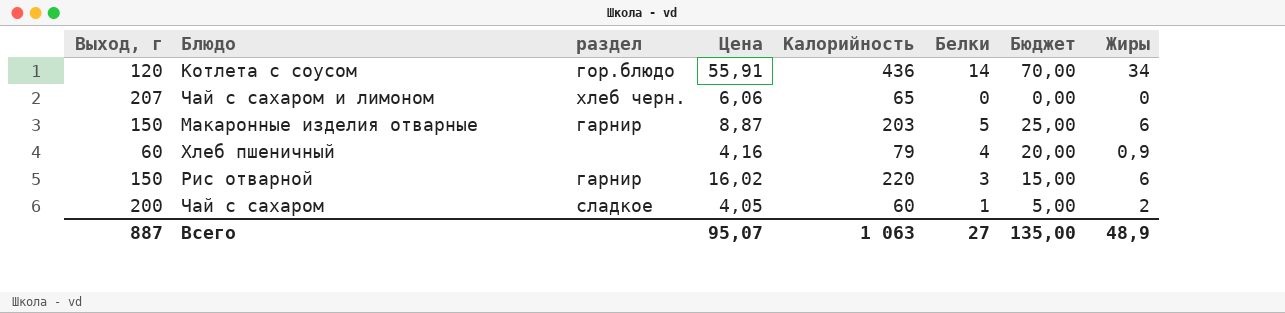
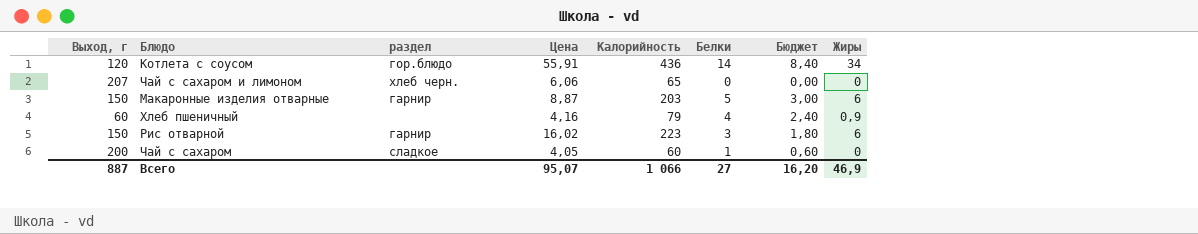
column Бюджет | formula: [Белки] * 5 -> [Белки] * 0,6
Рис отварной | Калорийность: 220 -> 223
Чай с сахаром | Жиры: 2 -> 0
Всего | Калорийность: 1 063 -> 1 066
Всего | Бюджет: 135,00 -> 16,20
Всего | Жиры: 48,9 -> 46,9

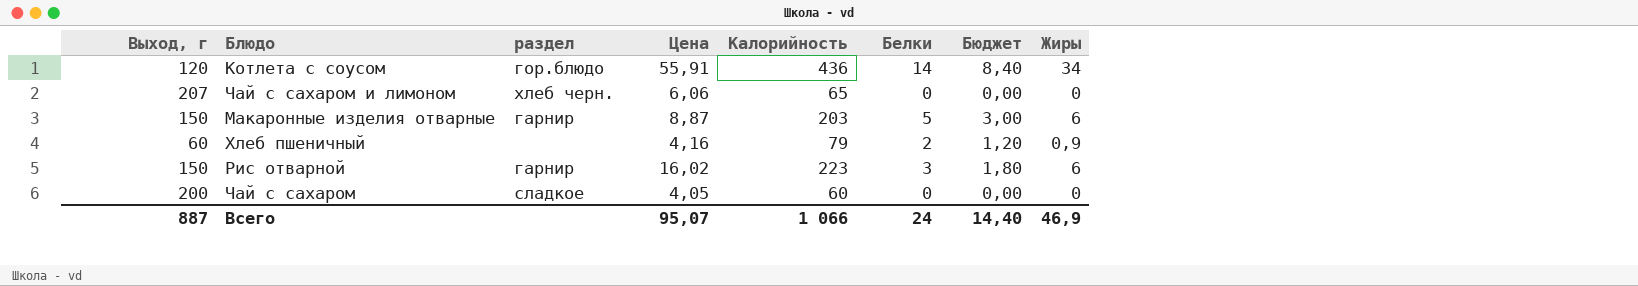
Хлеб пшеничный | Белки: 4 -> 2
Хлеб пшеничный | Бюджет: 2,40 -> 1,20
Чай с сахаром | Белки: 1 -> 0
Чай с сахаром | Бюджет: 0,60 -> 0,00
Всего | Белки: 27 -> 24
Всего | Бюджет: 16,20 -> 14,40

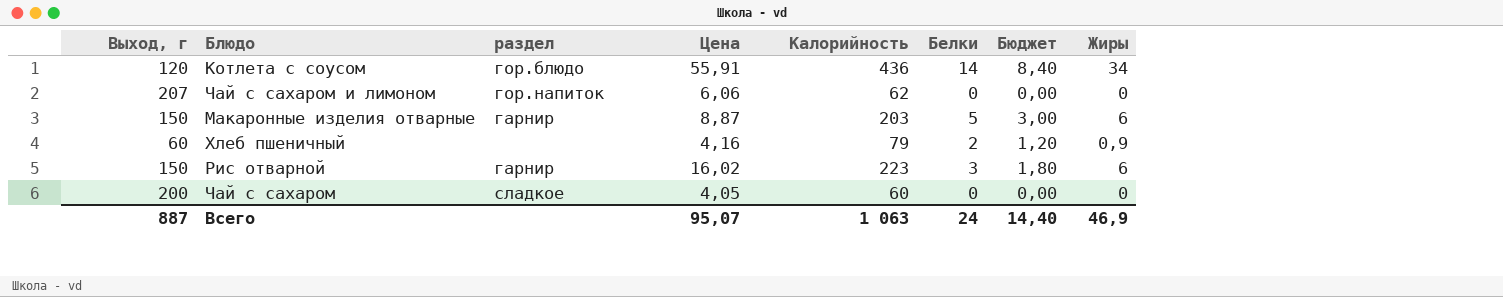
Чай с сахаром и лимоном | раздел: хлеб черн. -> гор.напиток
Чай с сахаром и лимоном | Калорийность: 65 -> 62
Всего | Калорийность: 1 066 -> 1 063

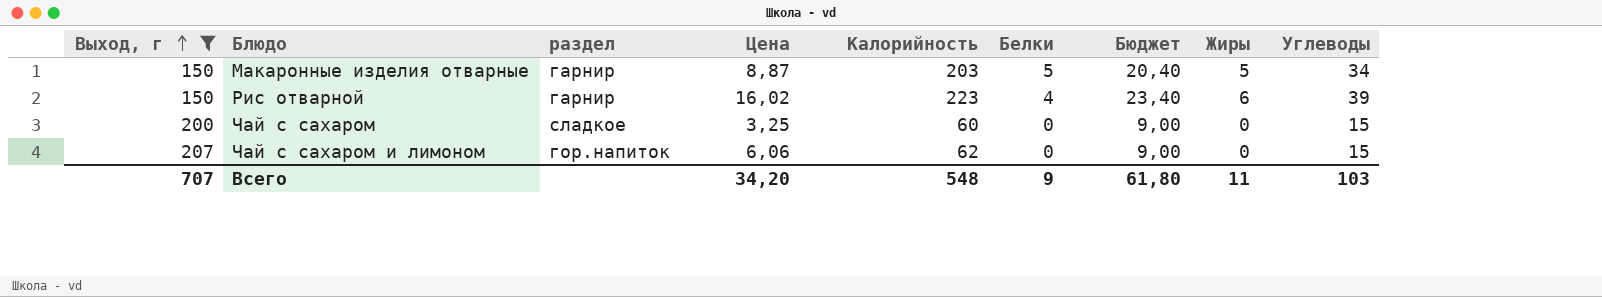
filter: none -> Выход, г >= 150
row order: none -> Выход, г ascending
column Бюджет | formula: [Белки] * 0,6 -> [Углеводы] * 0,6
column Углеводы | position: none -> 9
Макаронные изделия отварные | Жиры: 6 -> 5
Рис отварной | Белки: 3 -> 4
Чай с сахаром | Цена: 4,05 -> 3,25
Всего | Выход, г: 887 -> 707
Всего | Цена: 95,07 -> 34,20
Всего | Калорийность: 1 063 -> 548
Всего | Белки: 24 -> 9
Всего | Бюджет: 14,40 -> 61,80
Всего | Жиры: 46,9 -> 11

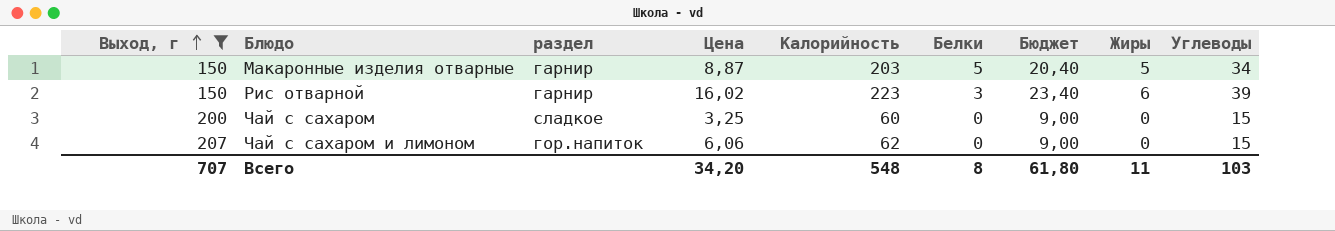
Рис отварной | Белки: 4 -> 3
Всего | Белки: 9 -> 8

